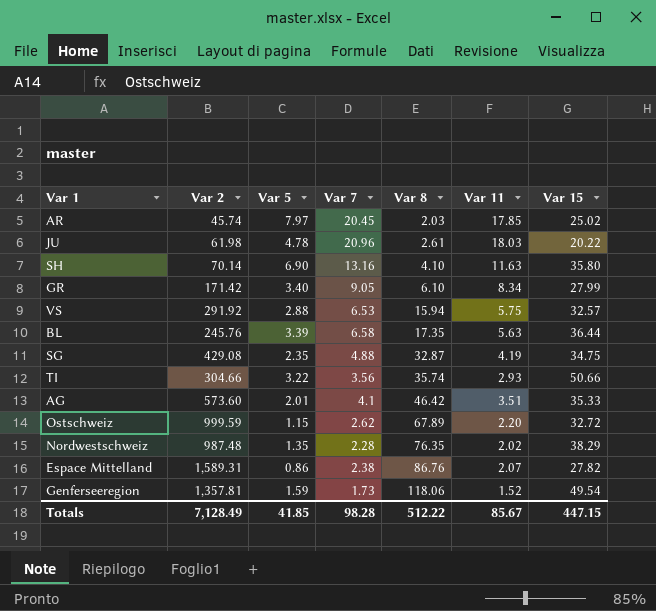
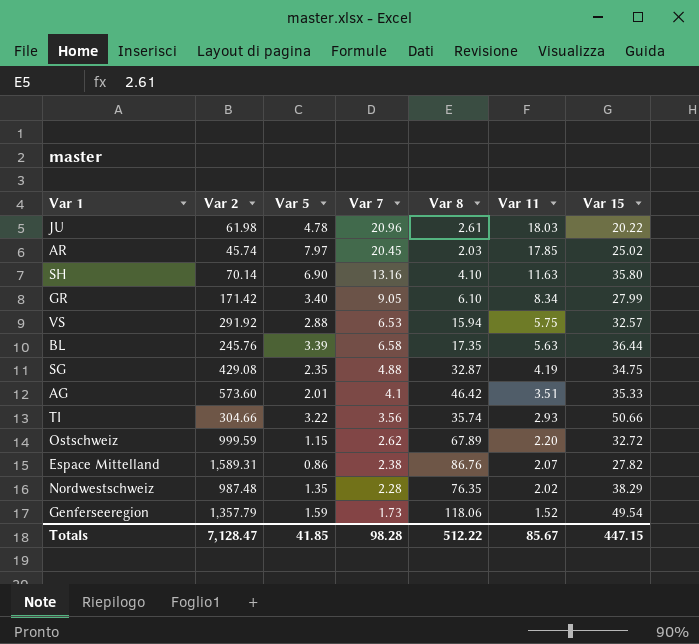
row order: Var 8 ascending -> Var 11 descending
Genferseeregion | Var 2: 1,357.81 -> 1,357.79
Totals | Var 2: 7,128.49 -> 7,128.47

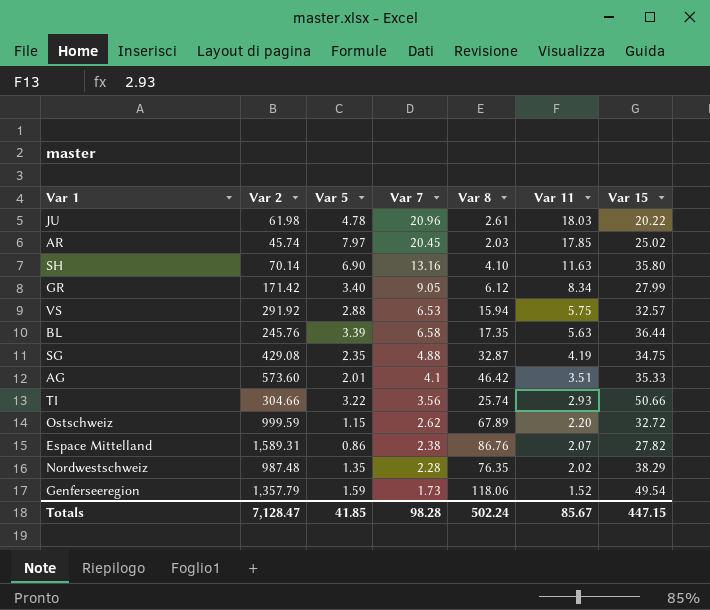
GR | Var 8: 6.10 -> 6.12
TI | Var 8: 35.74 -> 25.74
Totals | Var 8: 512.22 -> 502.24

